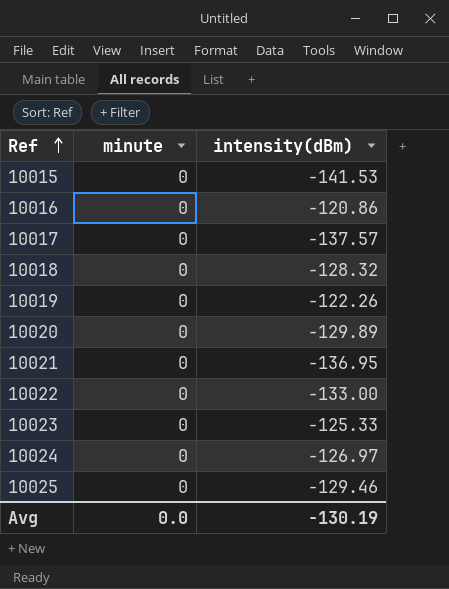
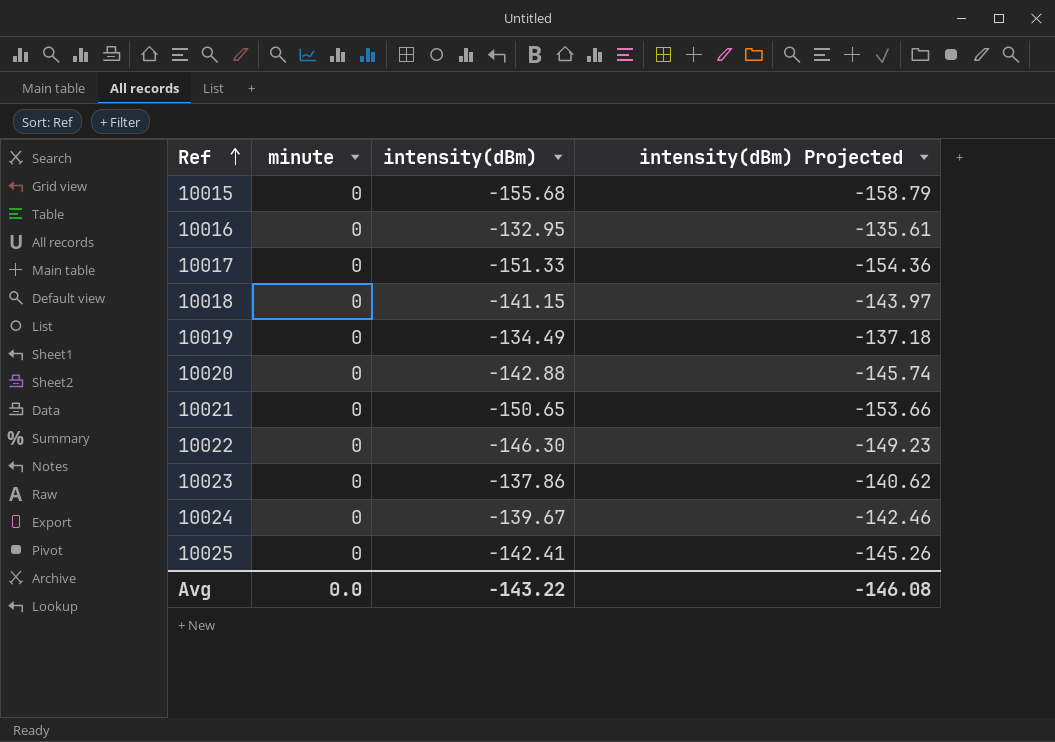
column intensity(dBm) Projected | formula: none -> [intensity(dBm)] * 1.02
10015 | intensity(dBm): -141.53 -> -155.68
10016 | intensity(dBm): -120.86 -> -132.95
10017 | intensity(dBm): -137.57 -> -151.33
10018 | intensity(dBm): -128.32 -> -141.15
10019 | intensity(dBm): -122.26 -> -134.49
10020 | intensity(dBm): -129.89 -> -142.88
10021 | intensity(dBm): -136.95 -> -150.65
10022 | intensity(dBm): -133.00 -> -146.30
10023 | intensity(dBm): -125.33 -> -137.86
10024 | intensity(dBm): -126.97 -> -139.67
10025 | intensity(dBm): -129.46 -> -142.41
Avg | intensity(dBm): -130.19 -> -143.22

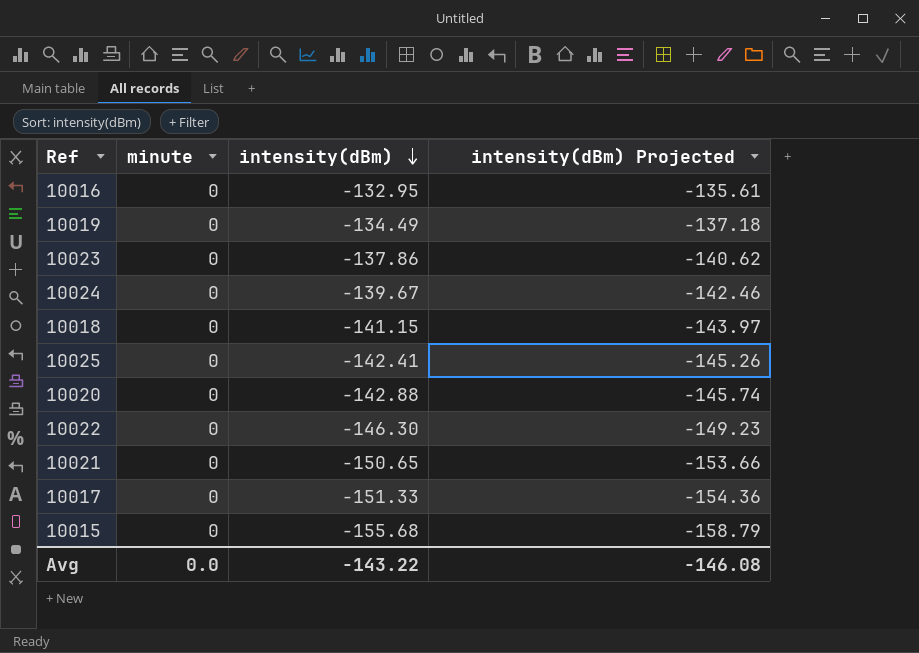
row order: Ref ascending -> intensity(dBm) descending

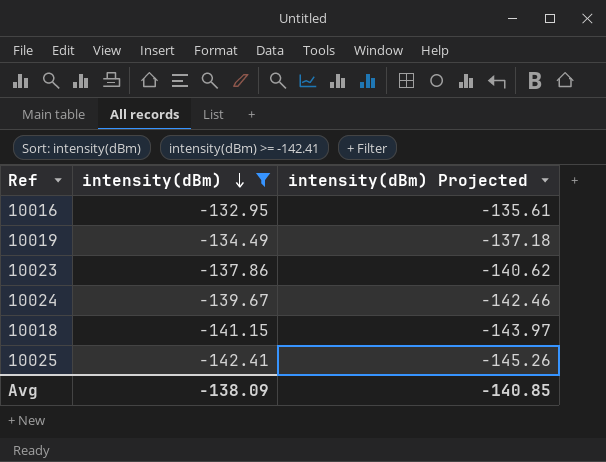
filter: none -> intensity(dBm) >= -142.41
column minute | position: 2 -> none
Avg | intensity(dBm): -143.22 -> -138.09
Avg | intensity(dBm) Projected: -146.08 -> -140.85

